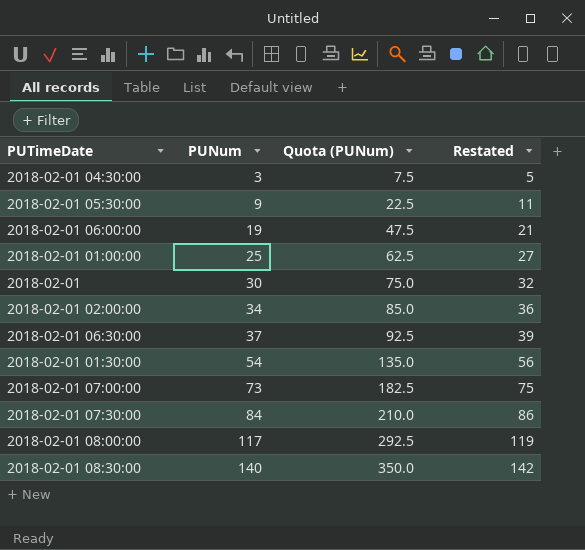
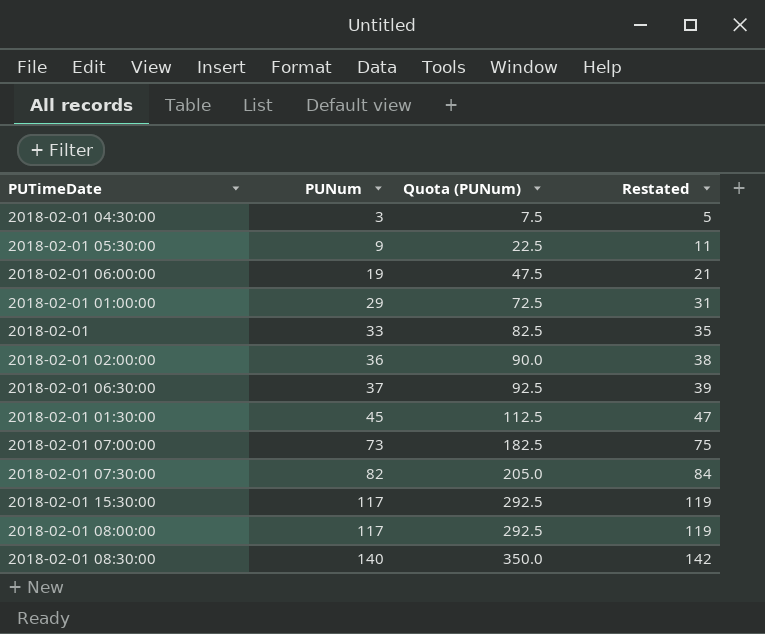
2018-02-01 01:00:00 | PUNum: 25 -> 29
2018-02-01 01:00:00 | Quota (PUNum): 62.5 -> 72.5
2018-02-01 01:00:00 | Restated: 27 -> 31
2018-02-01 | PUNum: 30 -> 33
2018-02-01 | Quota (PUNum): 75.0 -> 82.5
2018-02-01 | Restated: 32 -> 35
2018-02-01 02:00:00 | PUNum: 34 -> 36
2018-02-01 02:00:00 | Quota (PUNum): 85.0 -> 90.0
2018-02-01 02:00:00 | Restated: 36 -> 38
2018-02-01 01:30:00 | PUNum: 54 -> 45
2018-02-01 01:30:00 | Quota (PUNum): 135.0 -> 112.5
2018-02-01 01:30:00 | Restated: 56 -> 47
2018-02-01 07:30:00 | PUNum: 84 -> 82
2018-02-01 07:30:00 | Quota (PUNum): 210.0 -> 205.0
2018-02-01 07:30:00 | Restated: 86 -> 84
row 2018-02-01 15:30:00: none -> 117 | 292.5 | 119

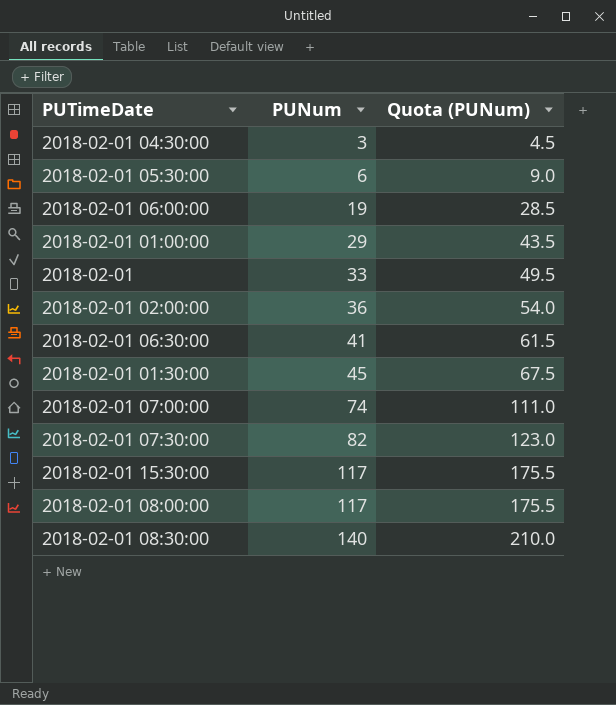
column Restated | formula: [PUNum] + 2 -> none
column Quota (PUNum) | formula: [PUNum] * 2.5 -> [PUNum] * 1.5
2018-02-01 05:30:00 | PUNum: 9 -> 6
2018-02-01 06:30:00 | PUNum: 37 -> 41
2018-02-01 07:00:00 | PUNum: 73 -> 74

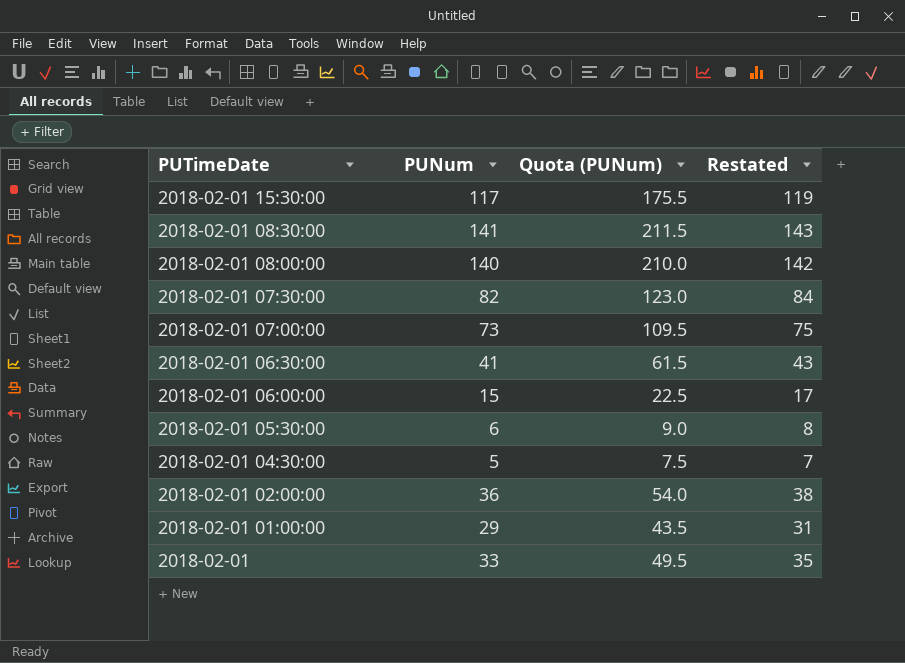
row order: PUNum ascending -> PUTimeDate descending
column Restated | formula: none -> [PUNum] + 2
row 2018-02-01 01:30:00: 45 | 67.5 -> none
2018-02-01 08:30:00 | PUNum: 140 -> 141
2018-02-01 08:30:00 | Quota (PUNum): 210.0 -> 211.5
2018-02-01 08:00:00 | PUNum: 117 -> 140
2018-02-01 08:00:00 | Quota (PUNum): 175.5 -> 210.0
2018-02-01 07:00:00 | PUNum: 74 -> 73
2018-02-01 07:00:00 | Quota (PUNum): 111.0 -> 109.5
2018-02-01 06:00:00 | PUNum: 19 -> 15
2018-02-01 06:00:00 | Quota (PUNum): 28.5 -> 22.5
2018-02-01 04:30:00 | PUNum: 3 -> 5
2018-02-01 04:30:00 | Quota (PUNum): 4.5 -> 7.5

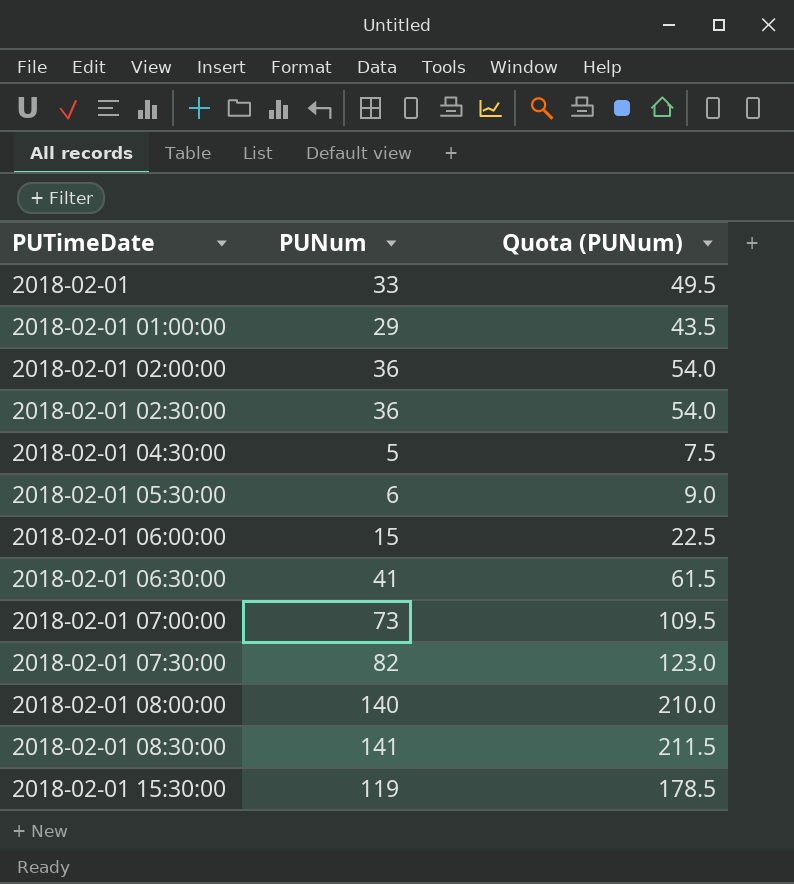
row order: PUTimeDate descending -> PUTimeDate ascending
column Restated | formula: [PUNum] + 2 -> none
row 2018-02-01 02:30:00: none -> 36 | 54.0
2018-02-01 15:30:00 | PUNum: 117 -> 119
2018-02-01 15:30:00 | Quota (PUNum): 175.5 -> 178.5

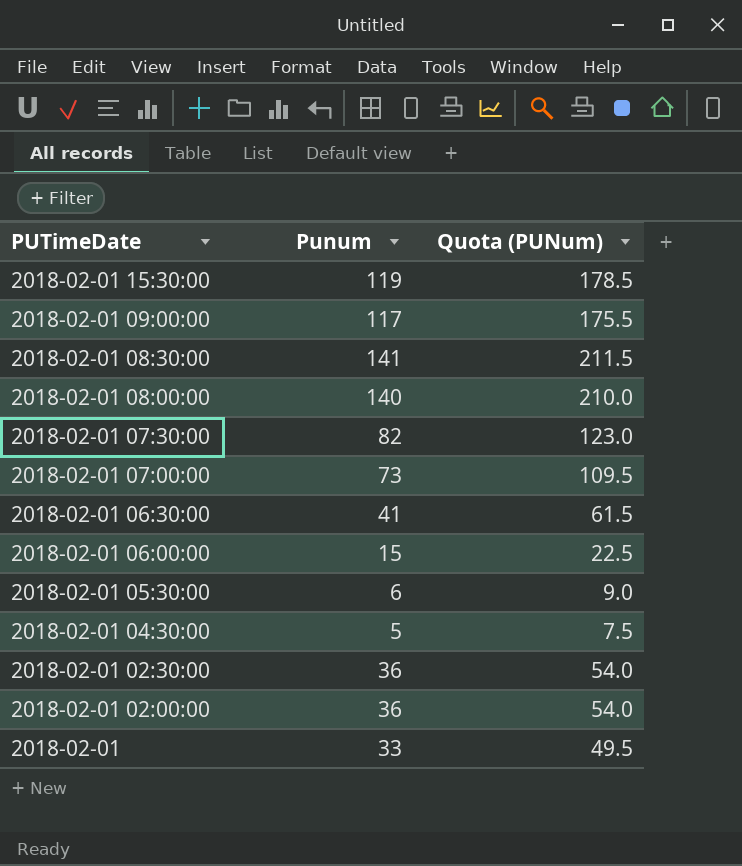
row order: PUTimeDate ascending -> PUTimeDate descending
column name: PUNum -> Punum
row 2018-02-01 01:00:00: 29 | 43.5 -> none
row 2018-02-01 09:00:00: none -> 117 | 175.5

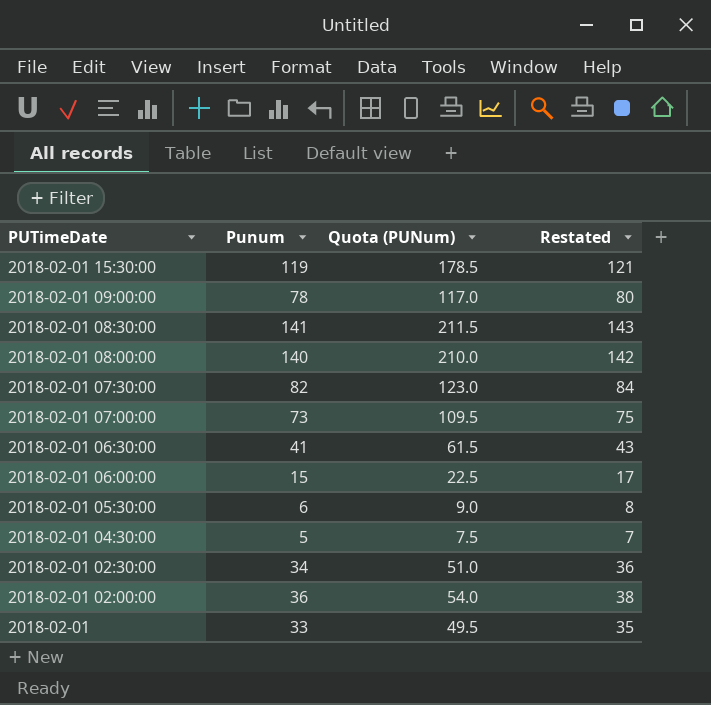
column Restated | formula: none -> [Punum] + 2
2018-02-01 09:00:00 | Punum: 117 -> 78
2018-02-01 09:00:00 | Quota (PUNum): 175.5 -> 117.0
2018-02-01 02:30:00 | Punum: 36 -> 34
2018-02-01 02:30:00 | Quota (PUNum): 54.0 -> 51.0

